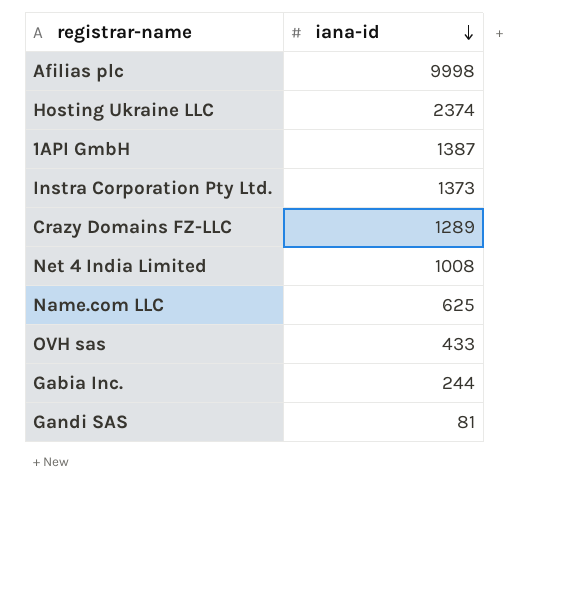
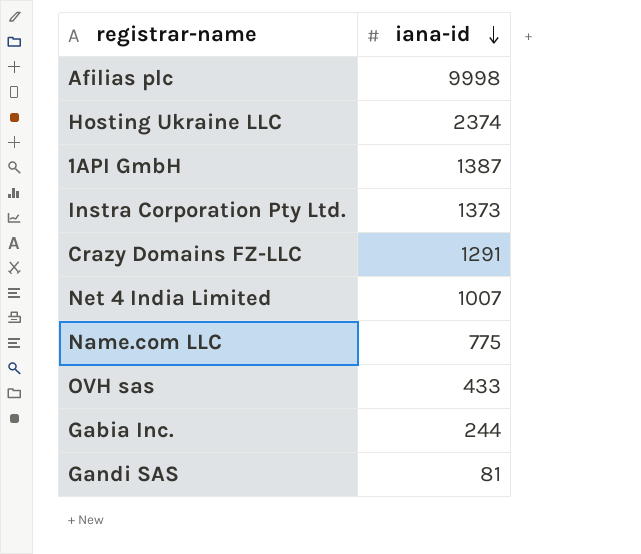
Crazy Domains FZ-LLC | iana-id: 1289 -> 1291
Net 4 India Limited | iana-id: 1008 -> 1007
Name.com LLC | iana-id: 625 -> 775

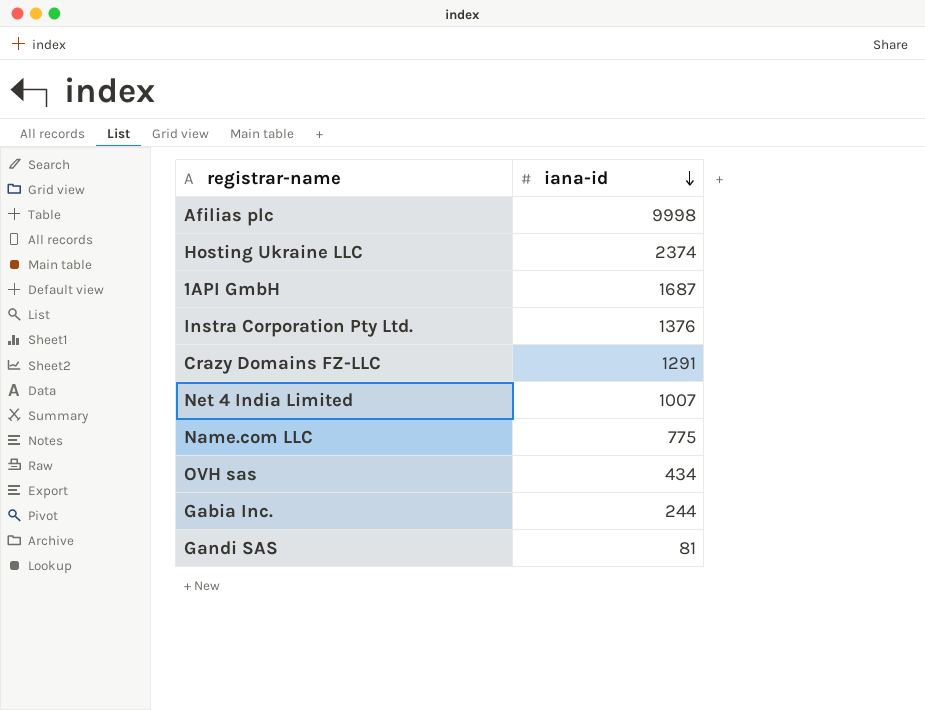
1API GmbH | iana-id: 1387 -> 1687
Instra Corporation Pty Ltd. | iana-id: 1373 -> 1376
OVH sas | iana-id: 433 -> 434

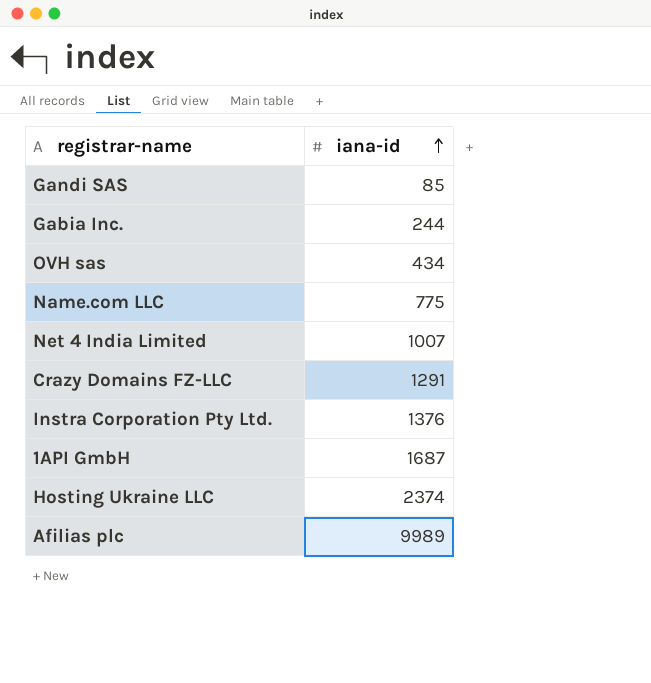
row order: iana-id descending -> iana-id ascending
Gandi SAS | iana-id: 81 -> 85
Afilias plc | iana-id: 9998 -> 9989

